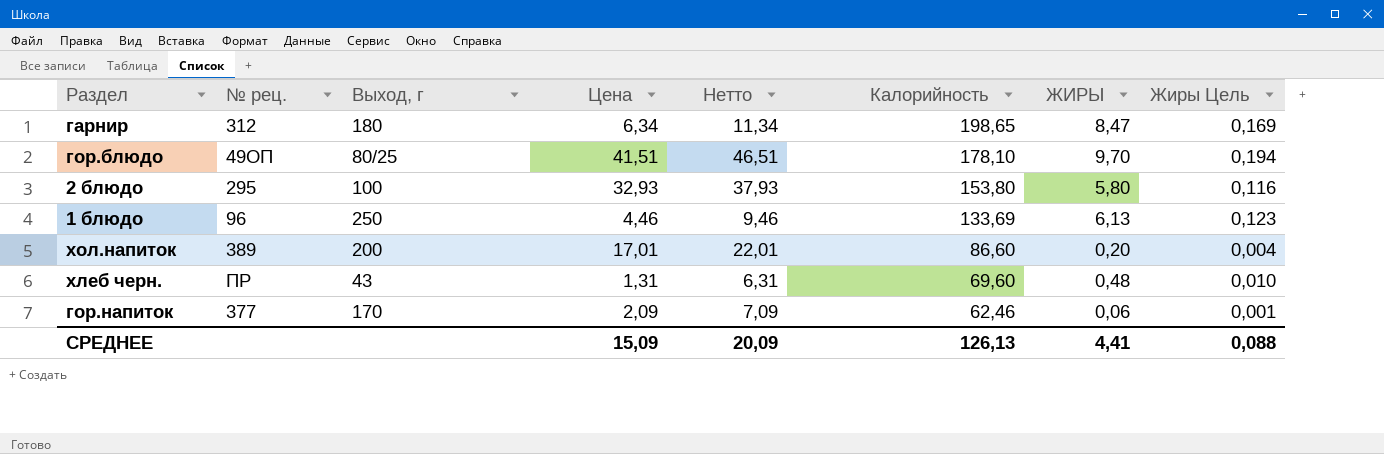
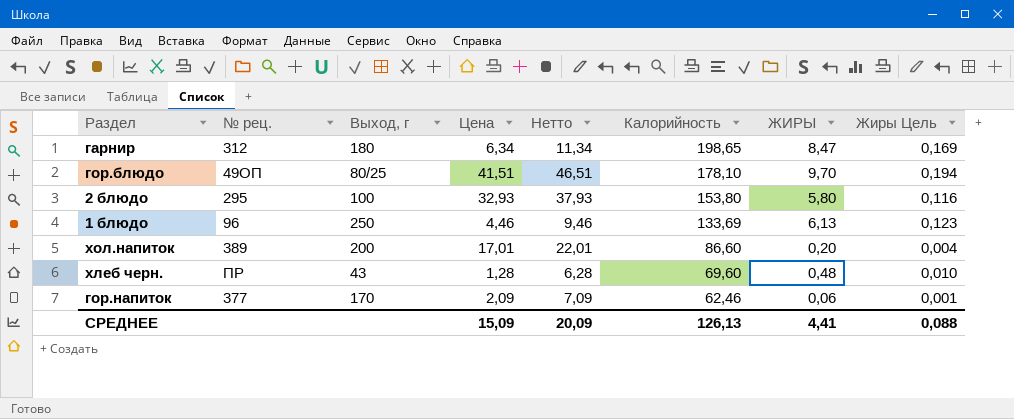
хлеб черн. | Цена: 1,31 -> 1,28
хлеб черн. | Нетто: 6,31 -> 6,28

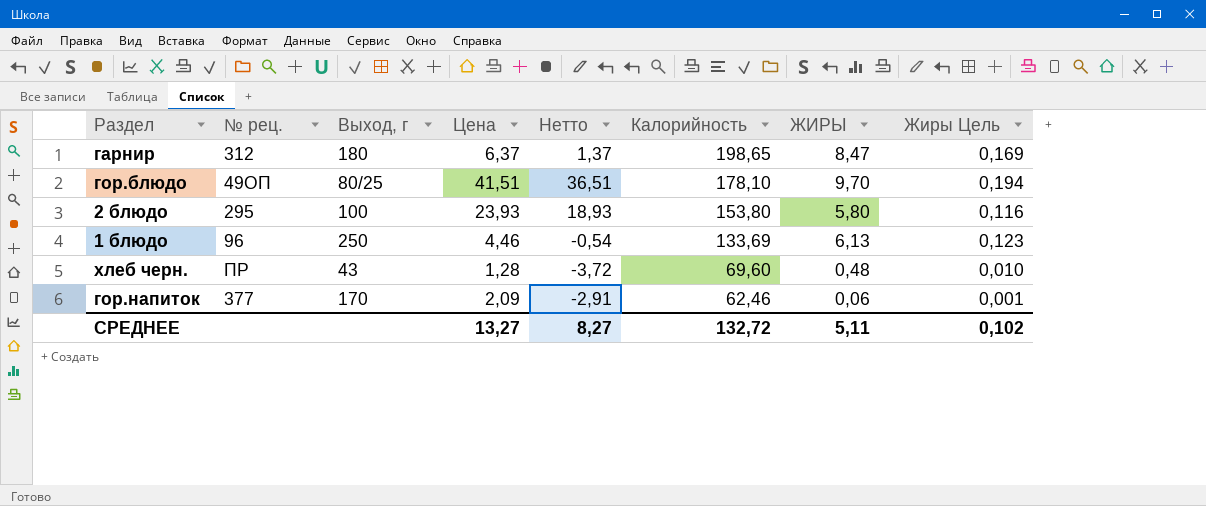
column Нетто | formula: [Цена] + 5 -> [Цена] - 5
row хол.напиток: 389 | 200 | 17,01 | 22,01 | 86,60 | 0,20 | 0,004 -> none
гарнир | Цена: 6,34 -> 6,37
2 блюдо | Цена: 32,93 -> 23,93
СРЕДНЕЕ | Цена: 15,09 -> 13,27
СРЕДНЕЕ | Нетто: 20,09 -> 8,27
СРЕДНЕЕ | Калорийность: 126,13 -> 132,72
СРЕДНЕЕ | ЖИРЫ: 4,41 -> 5,11
СРЕДНЕЕ | Жиры Цель: 0,088 -> 0,102

